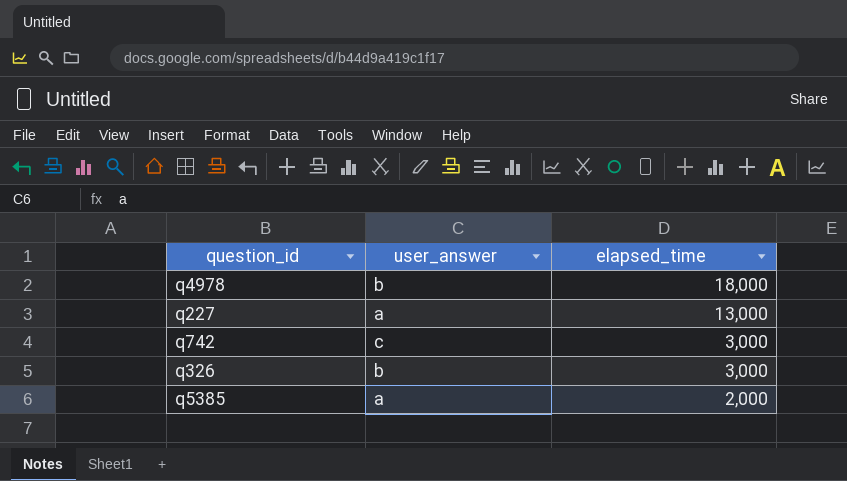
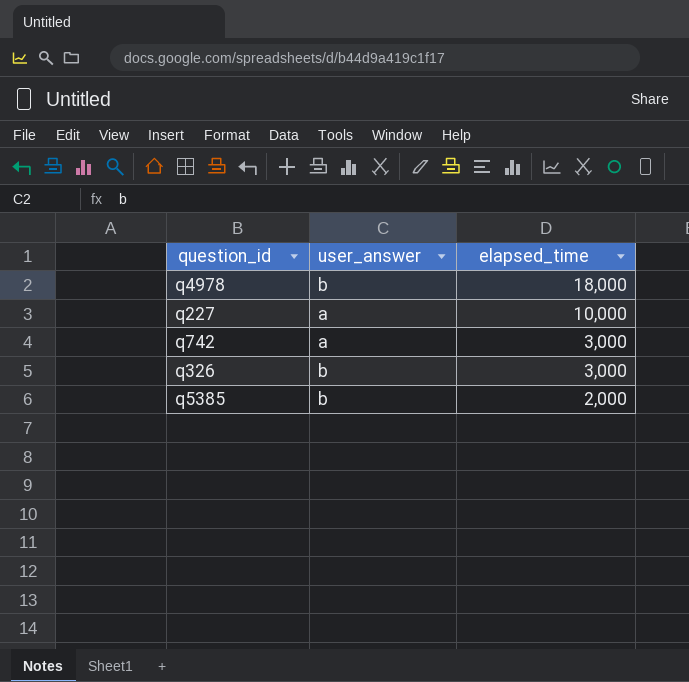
q227 | elapsed_time: 13,000 -> 10,000
q742 | user_answer: c -> a
q5385 | user_answer: a -> b

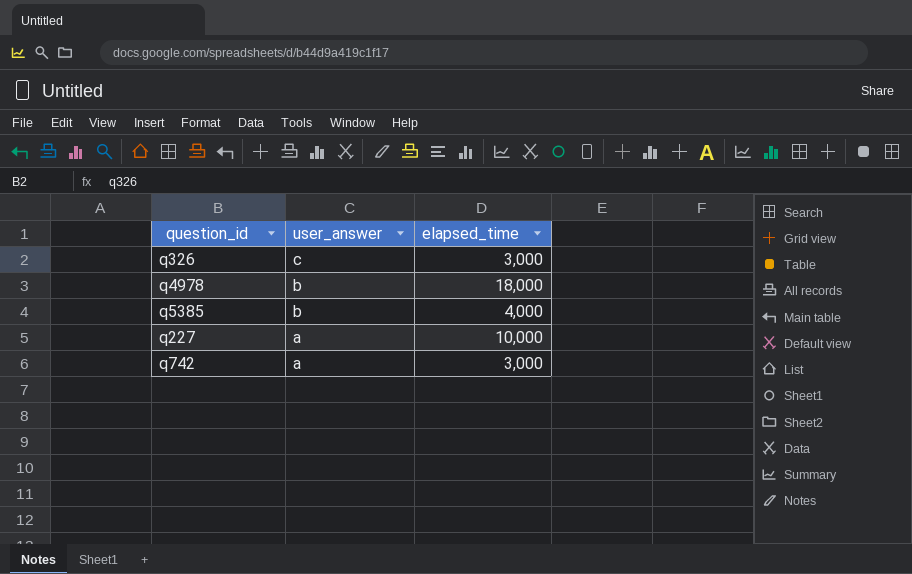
row order: elapsed_time descending -> user_answer descending
q326 | user_answer: b -> c
q5385 | elapsed_time: 2,000 -> 4,000

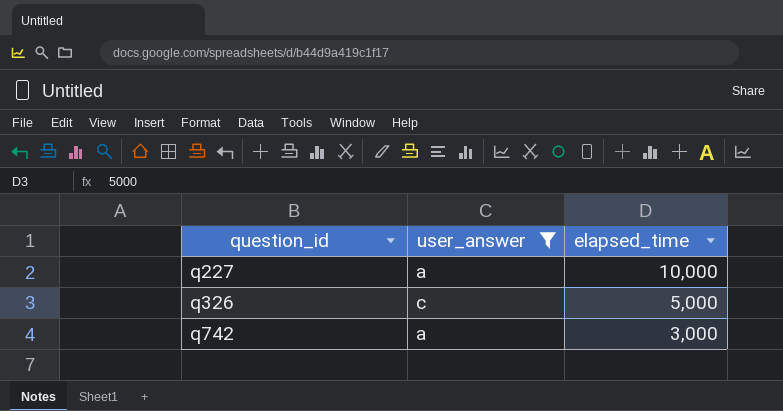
filter: none -> user_answer != b
row order: user_answer descending -> question_id ascending
q326 | elapsed_time: 3,000 -> 5,000

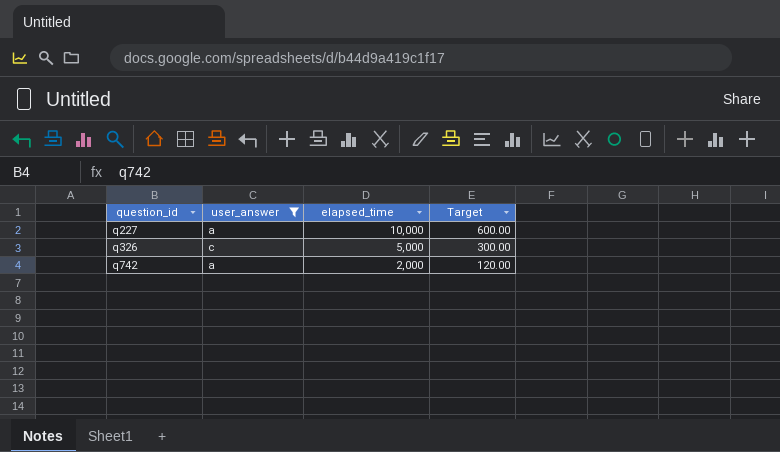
column Target | formula: none -> [elapsed_time] * 0.06
q742 | elapsed_time: 3,000 -> 2,000

